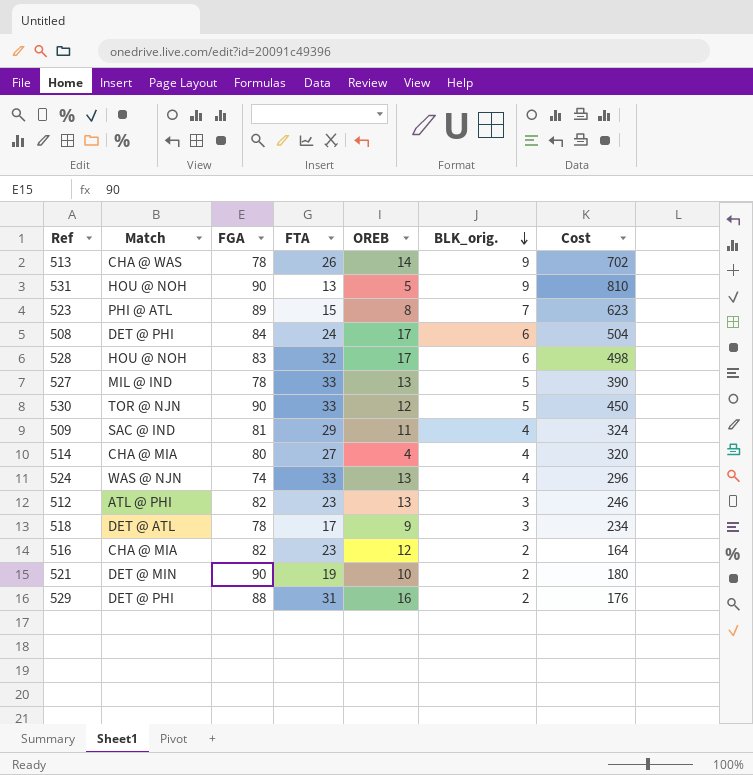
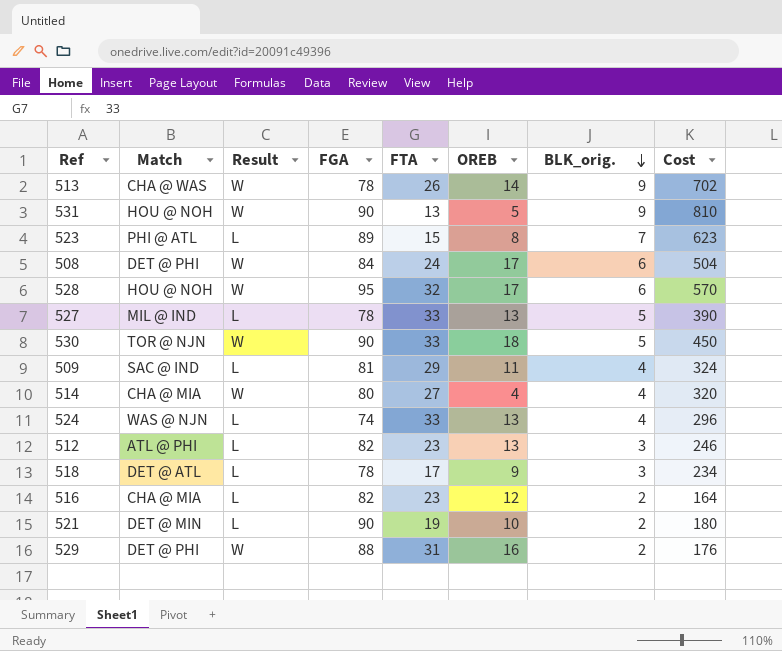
column Result | position: none -> 3
528 | FGA: 83 -> 95
528 | Cost: 498 -> 570
530 | OREB: 12 -> 18

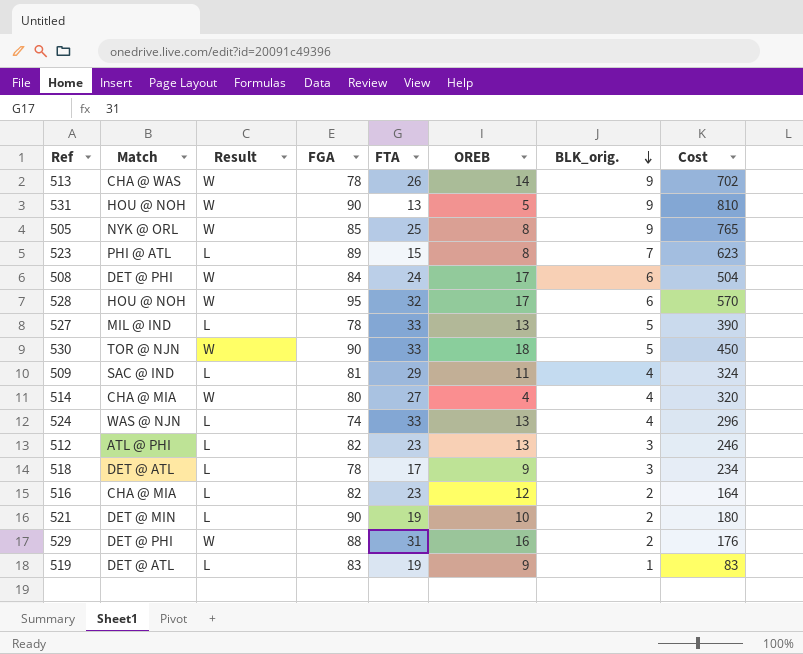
row 505: none -> NYK @ ORL | W | 85 | 25 | 8 | 9 | 765
row 519: none -> DET @ ATL | L | 83 | 19 | 9 | 1 | 83

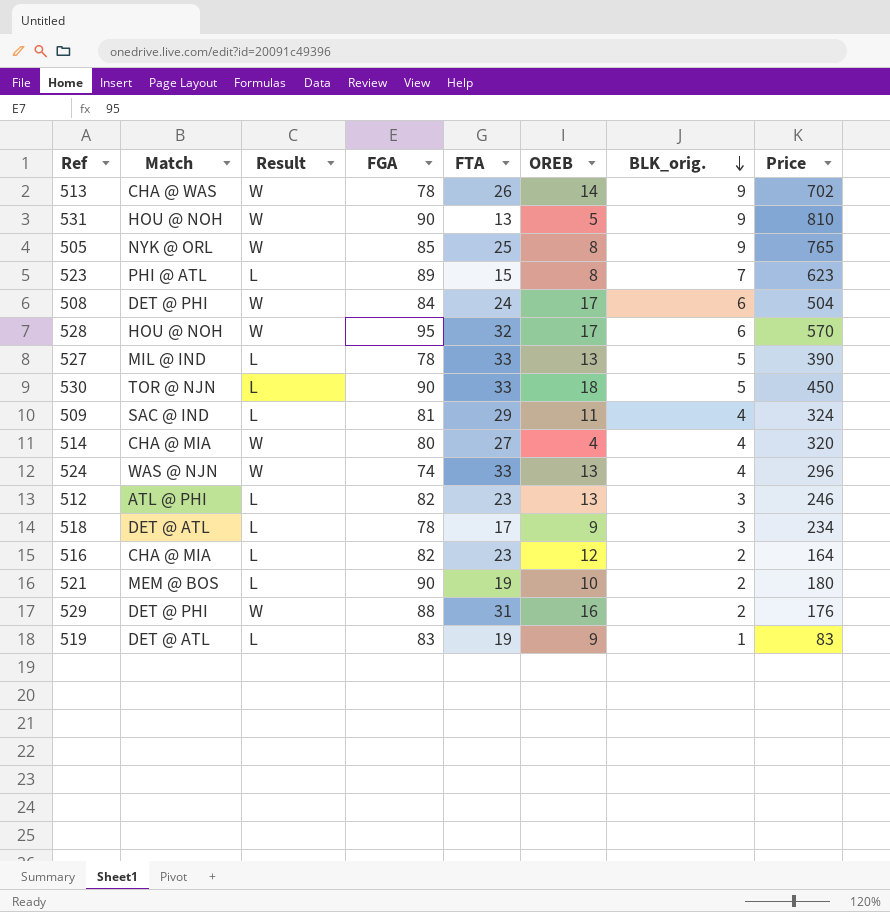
column name: Cost -> Price
530 | Result: W -> L
524 | Result: L -> W
521 | Match: DET @ MIN -> MEM @ BOS

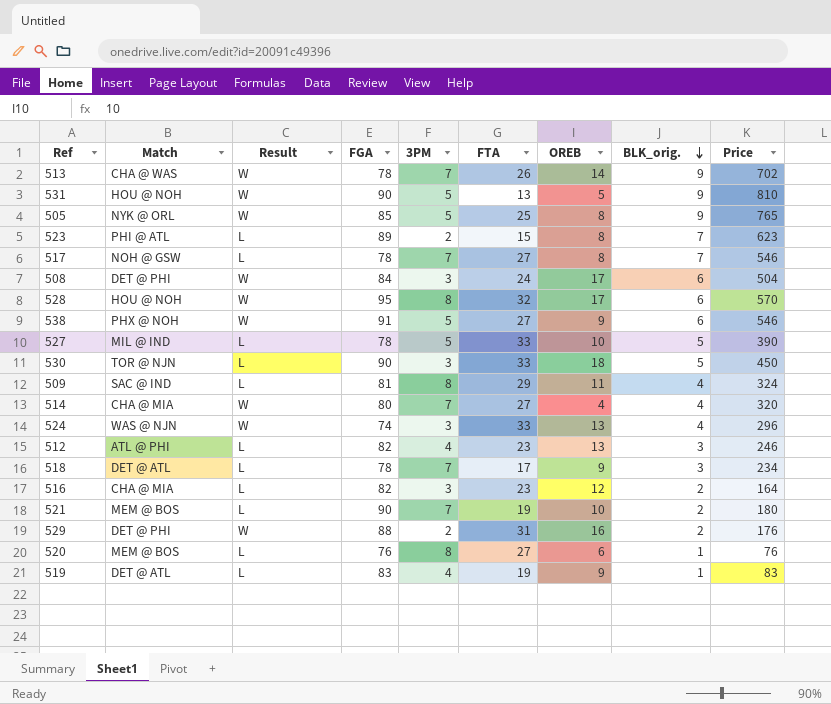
column 3PM | position: none -> 5
row 517: none -> NOH @ GSW | L | 78 | 7 | 27 | 8 | 7 | 546
row 538: none -> PHX @ NOH | W | 91 | 5 | 27 | 9 | 6 | 546
527 | OREB: 13 -> 10
row 520: none -> MEM @ BOS | L | 76 | 8 | 27 | 6 | 1 | 76

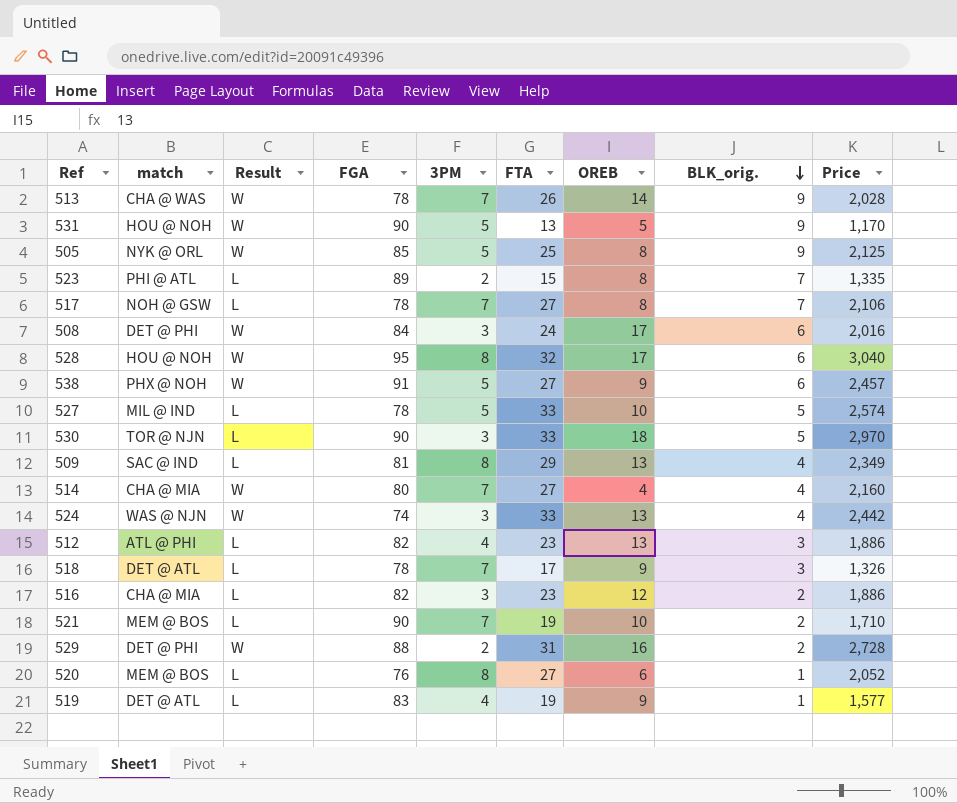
column name: Match -> match
column Price | formula: [FGA] * [BLK_orig.] -> [FGA] * [FTA]
509 | OREB: 11 -> 13

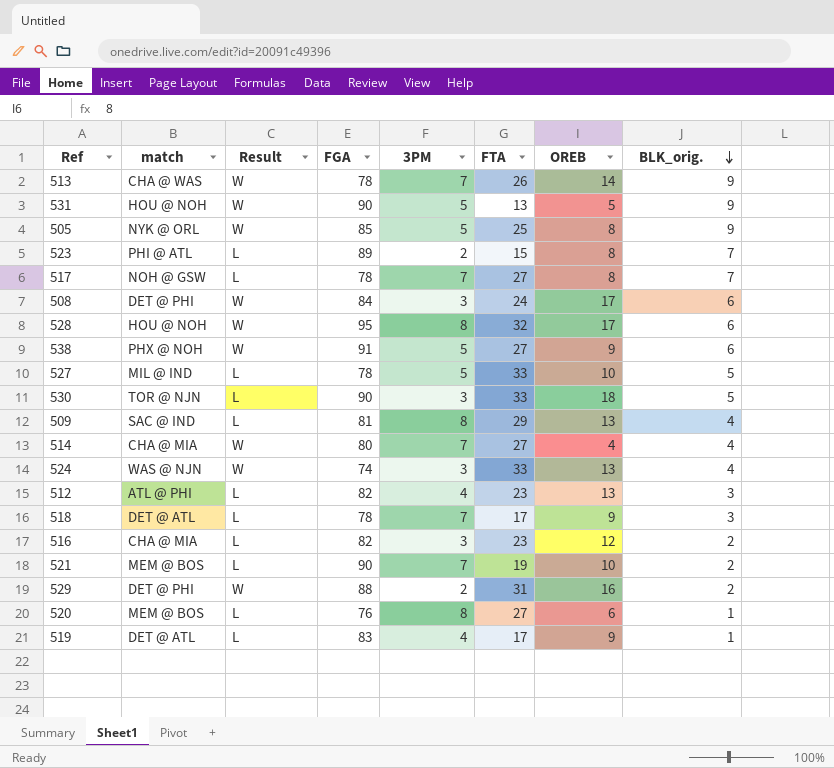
column Price | formula: [FGA] * [FTA] -> none
519 | FTA: 19 -> 17

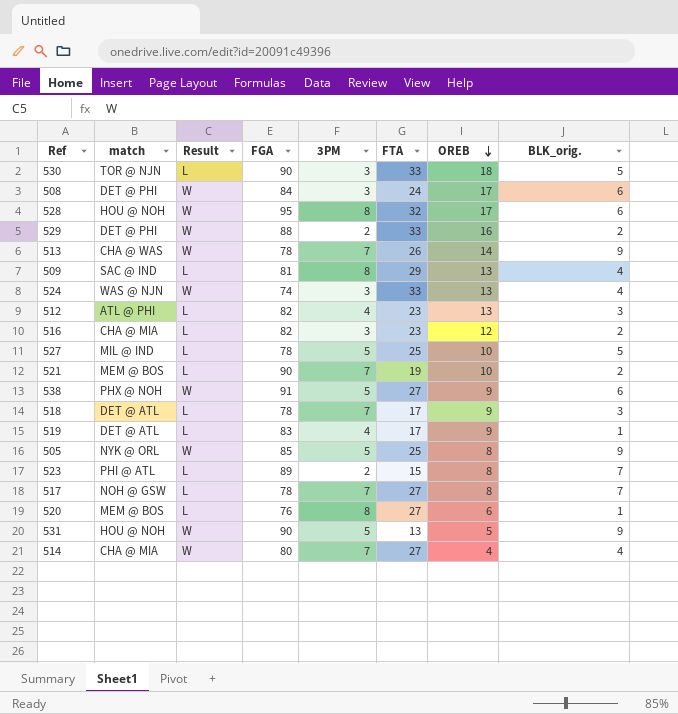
row order: BLK_orig. descending -> OREB descending
529 | FTA: 31 -> 33
527 | FTA: 33 -> 25

